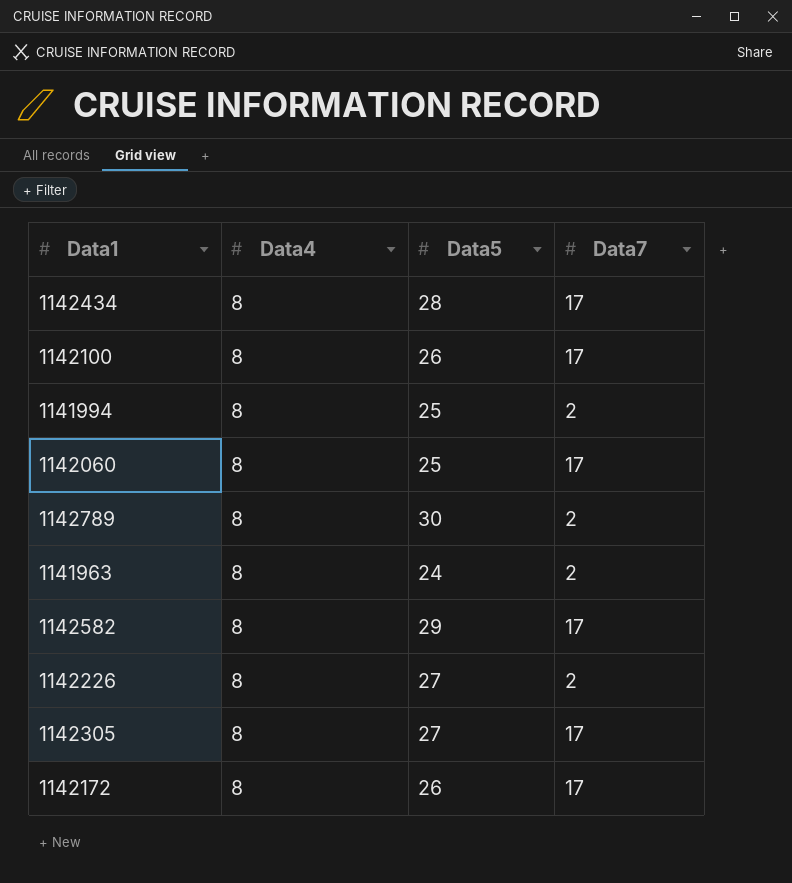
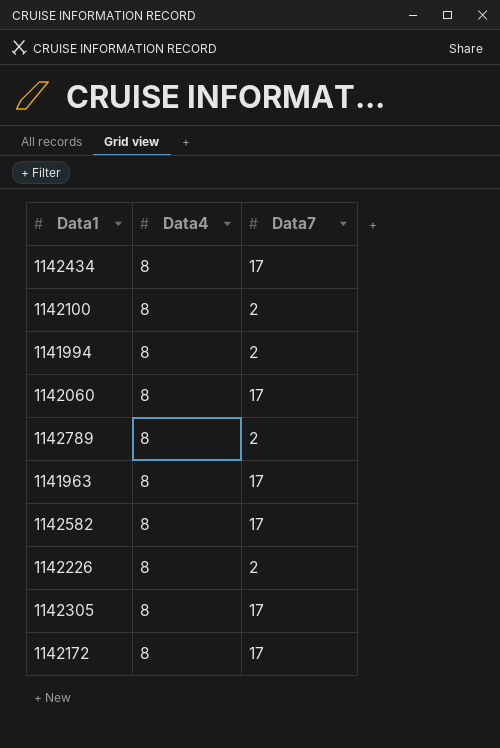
column Data5 | position: 3 -> none
1142100 | Data7: 17 -> 2
1141963 | Data7: 2 -> 17

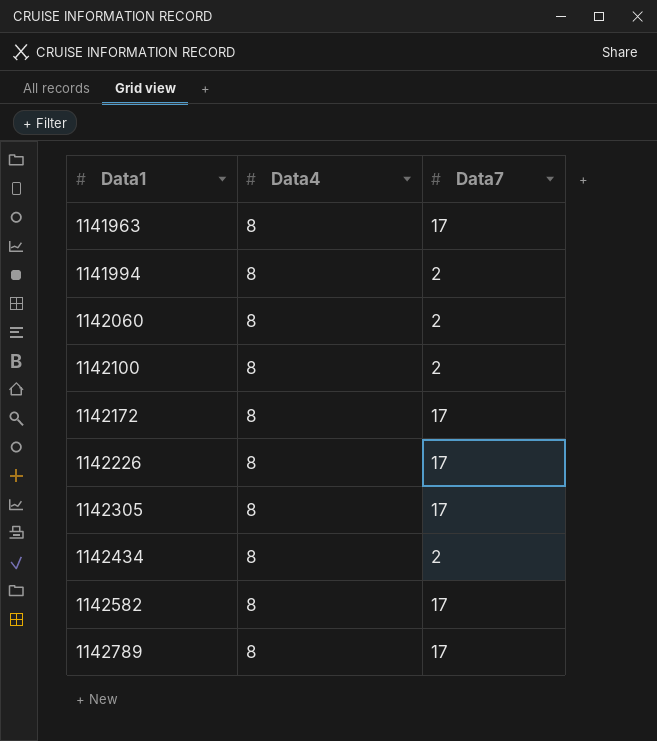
row order: none -> Data1 ascending
1142060 | Data7: 17 -> 2
1142226 | Data7: 2 -> 17
1142434 | Data7: 17 -> 2
1142789 | Data7: 2 -> 17

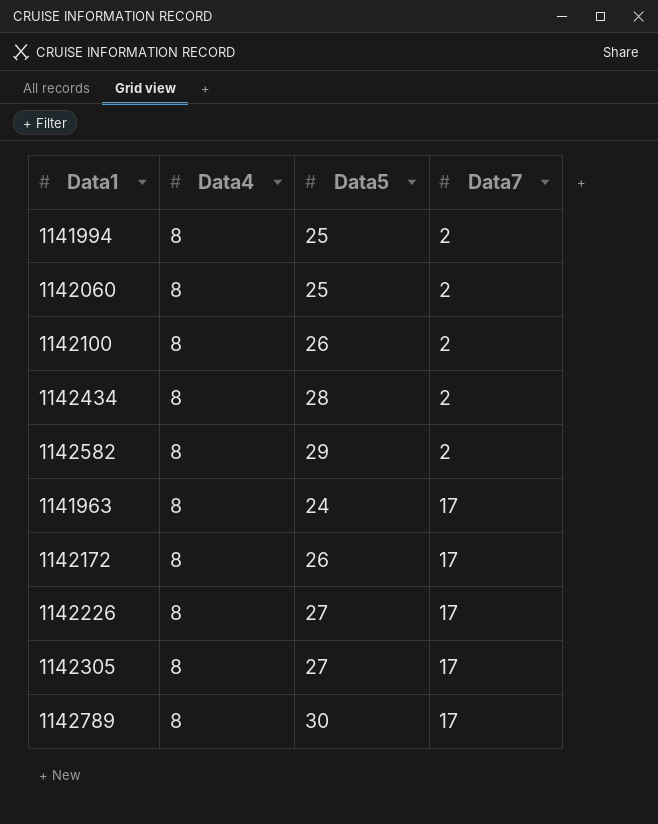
row order: Data1 ascending -> Data7 ascending
column Data5 | position: none -> 3
1142582 | Data7: 17 -> 2

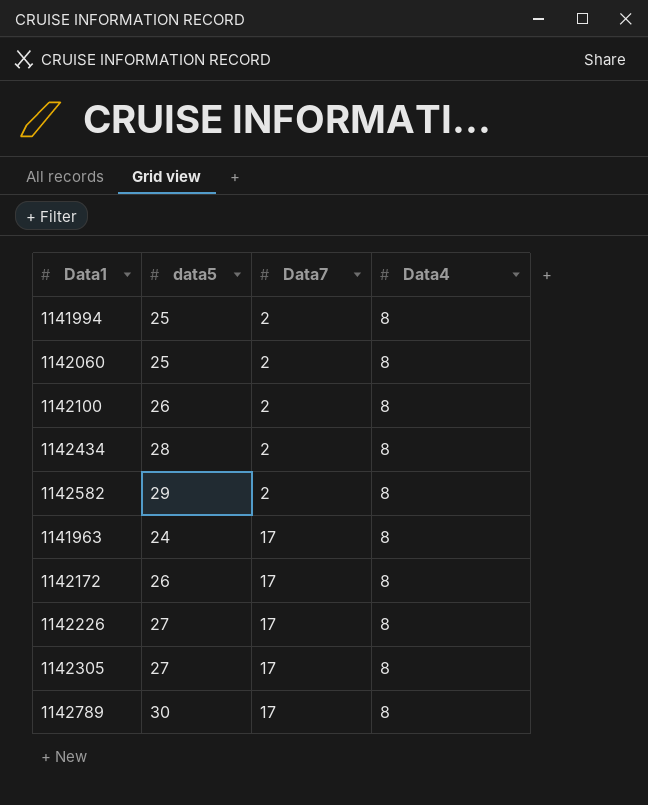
column name: Data5 -> data5
column Data4 | position: 2 -> 4

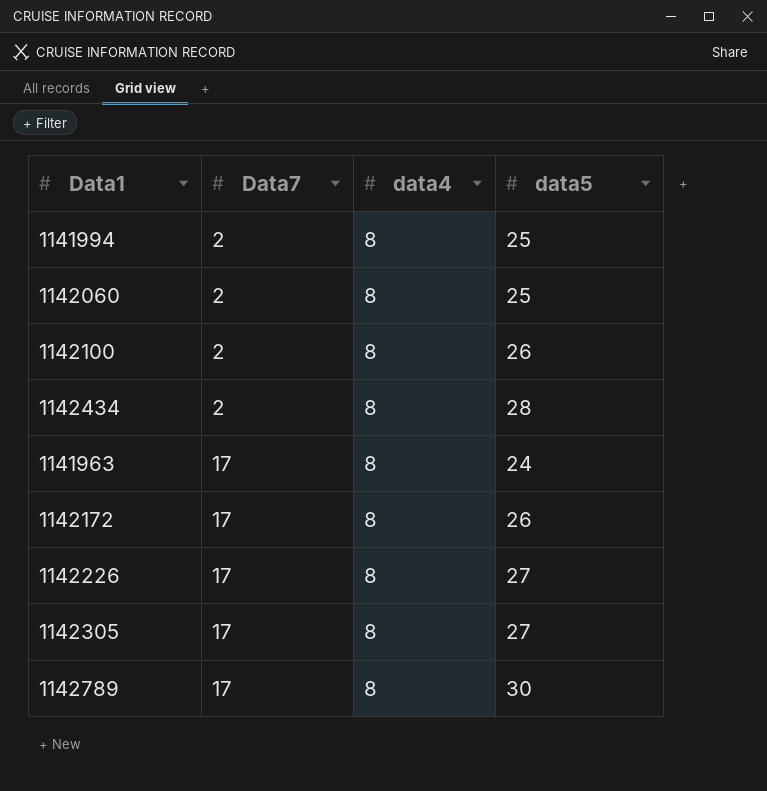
column name: Data4 -> data4
column data5 | position: 2 -> 4
row 1142582: 29 | 2 | 8 -> none

